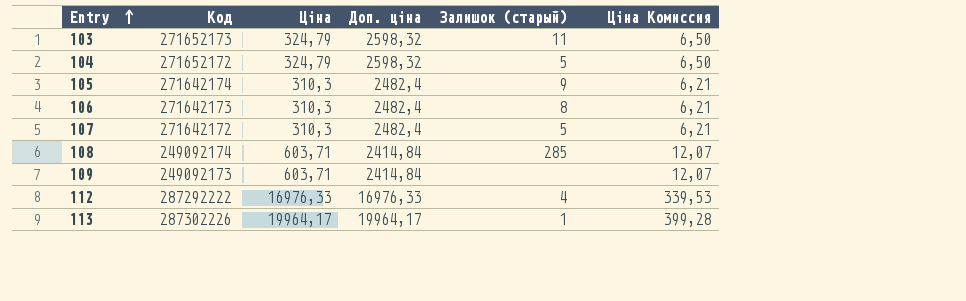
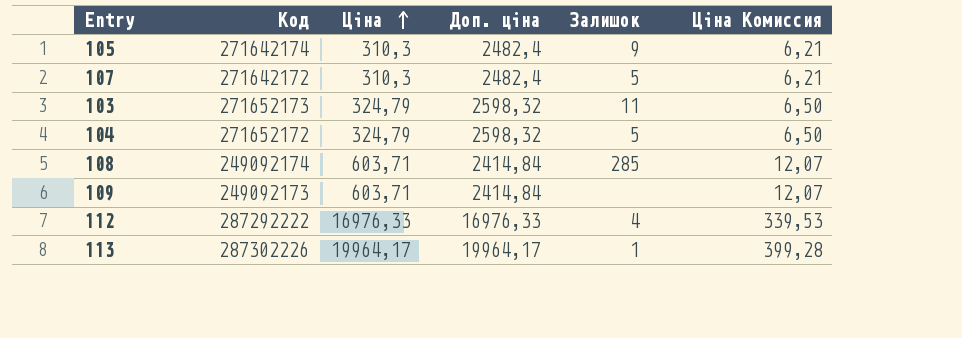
row order: Entry ascending -> Ціна ascending
column name: Залишок (старый) -> Залишок
row 106: 271642173 | 310,3 | 2482,4 | 8 | 6,21 -> none

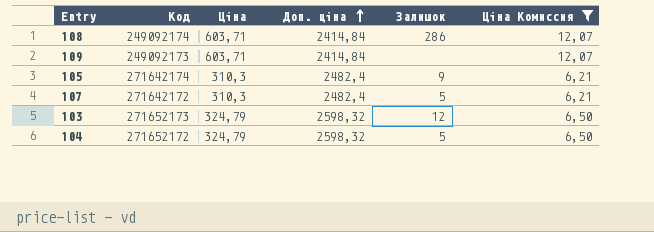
filter: none -> Ціна Комиссия <= 12,07
row order: Ціна ascending -> Доп. ціна ascending
108 | Залишок: 285 -> 286
103 | Залишок: 11 -> 12

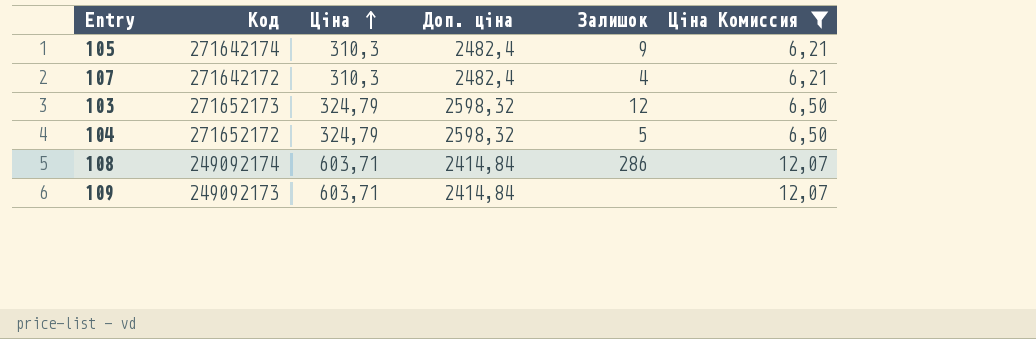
row order: Доп. ціна ascending -> Ціна ascending
107 | Залишок: 5 -> 4

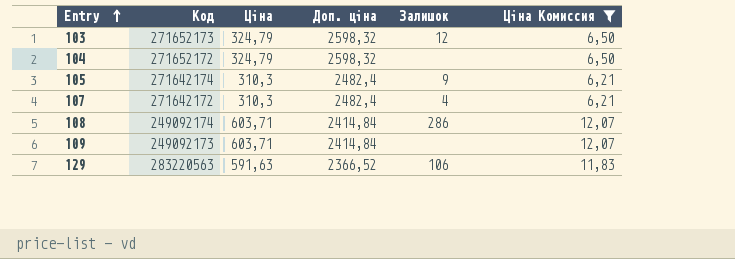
row order: Ціна ascending -> Entry ascending
104 | Залишок: 5 -> none
row 129: none -> 283220563 | 591,63 | 2366,52 | 106 | 11,83

